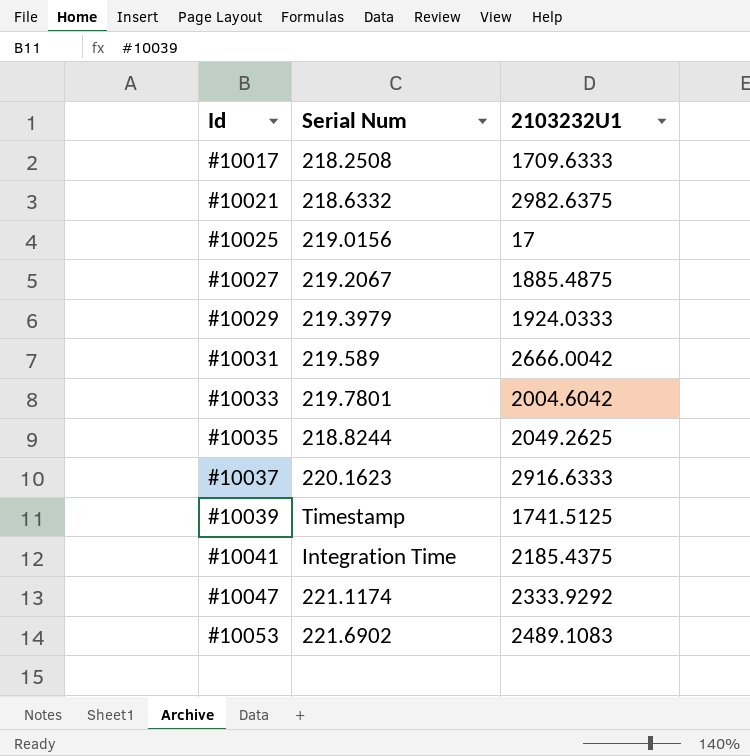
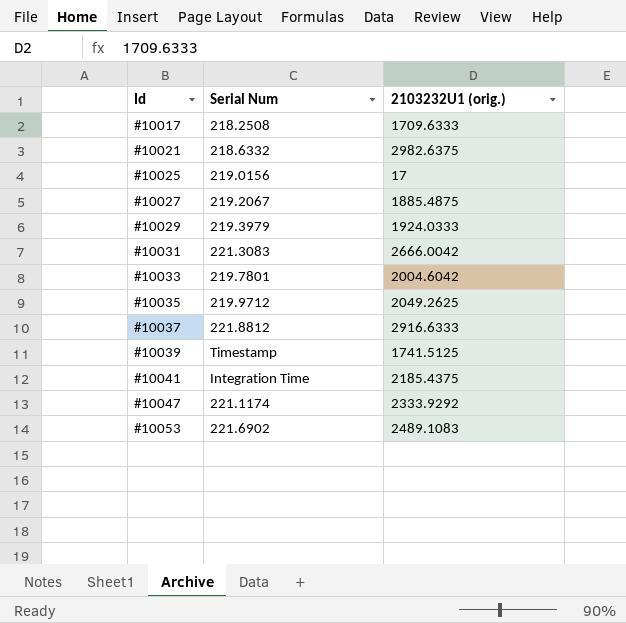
column name: 2103232U1 -> 2103232U1 (orig.)
#10031 | Serial Num: 219.589 -> 221.3083
#10035 | Serial Num: 218.8244 -> 219.9712
#10037 | Serial Num: 220.1623 -> 221.8812

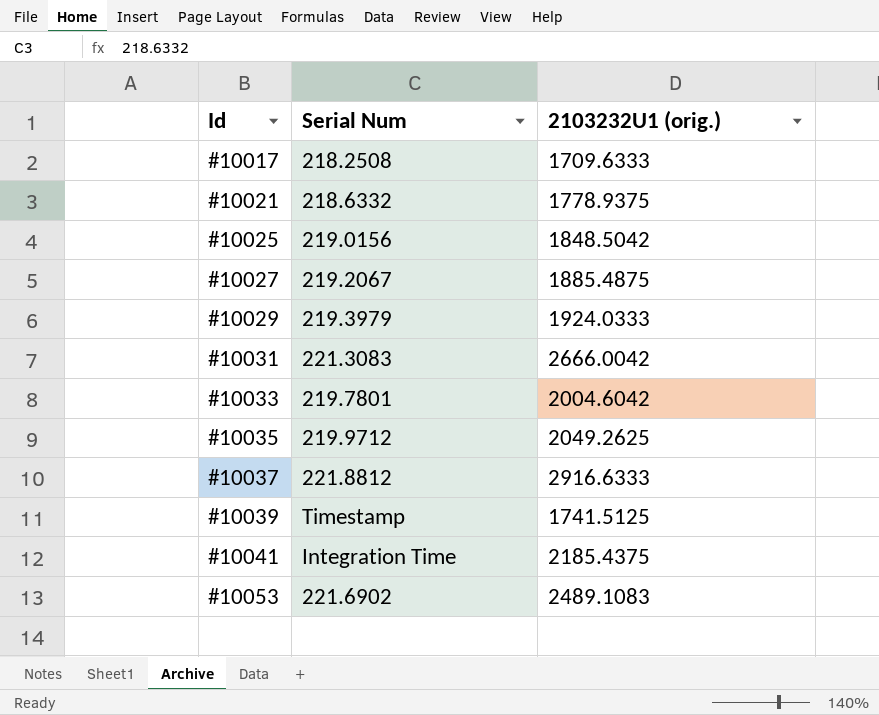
row #10047: 221.1174 | 2333.9292 -> none
#10021 | 2103232U1 (orig.): 2982.6375 -> 1778.9375
#10025 | 2103232U1 (orig.): 17 -> 1848.5042

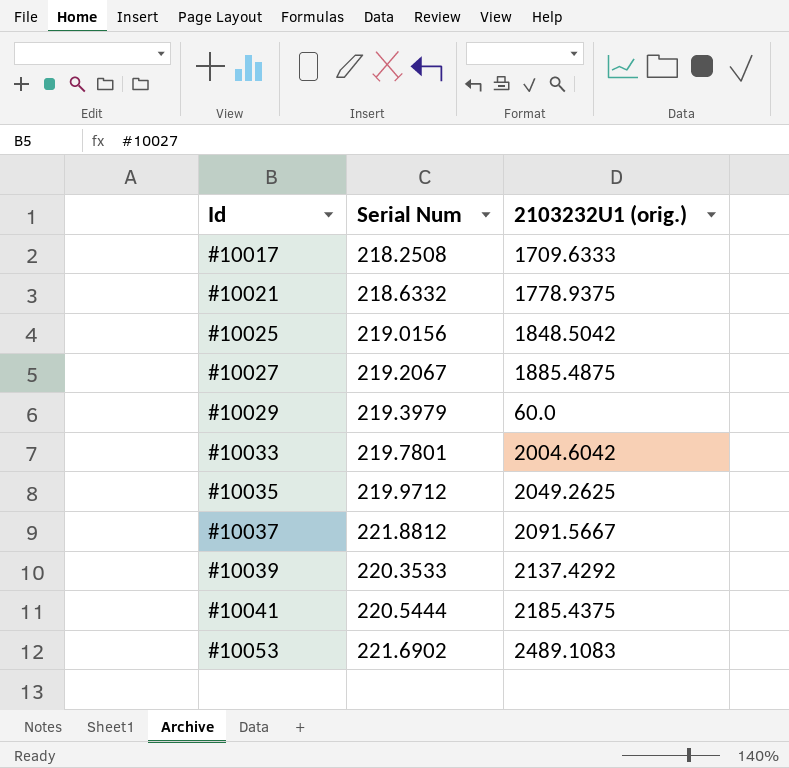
row #10031: 221.3083 | 2666.0042 -> none
#10029 | 2103232U1 (orig.): 1924.0333 -> 60.0
#10037 | 2103232U1 (orig.): 2916.6333 -> 2091.5667
#10039 | Serial Num: Timestamp -> 220.3533
#10039 | 2103232U1 (orig.): 1741.5125 -> 2137.4292
#10041 | Serial Num: Integration Time -> 220.5444

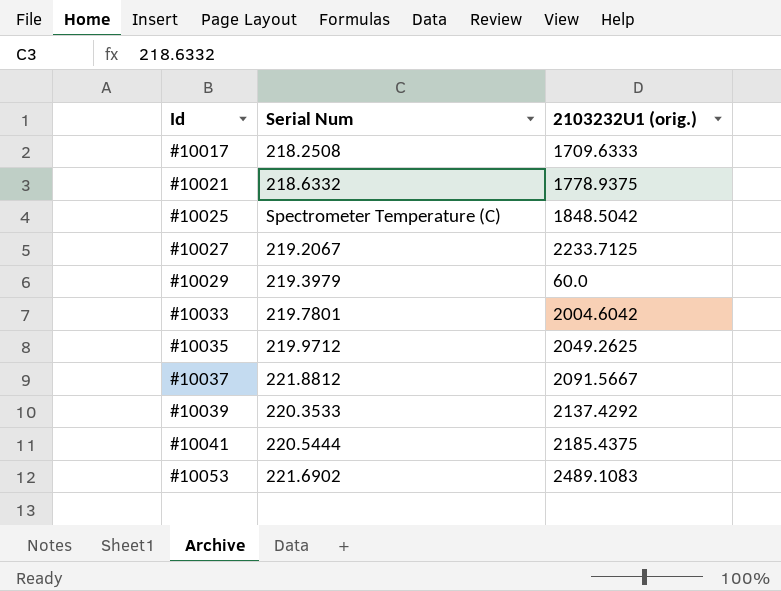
#10025 | Serial Num: 219.0156 -> Spectrometer Temperature (C)
#10027 | 2103232U1 (orig.): 1885.4875 -> 2233.7125

